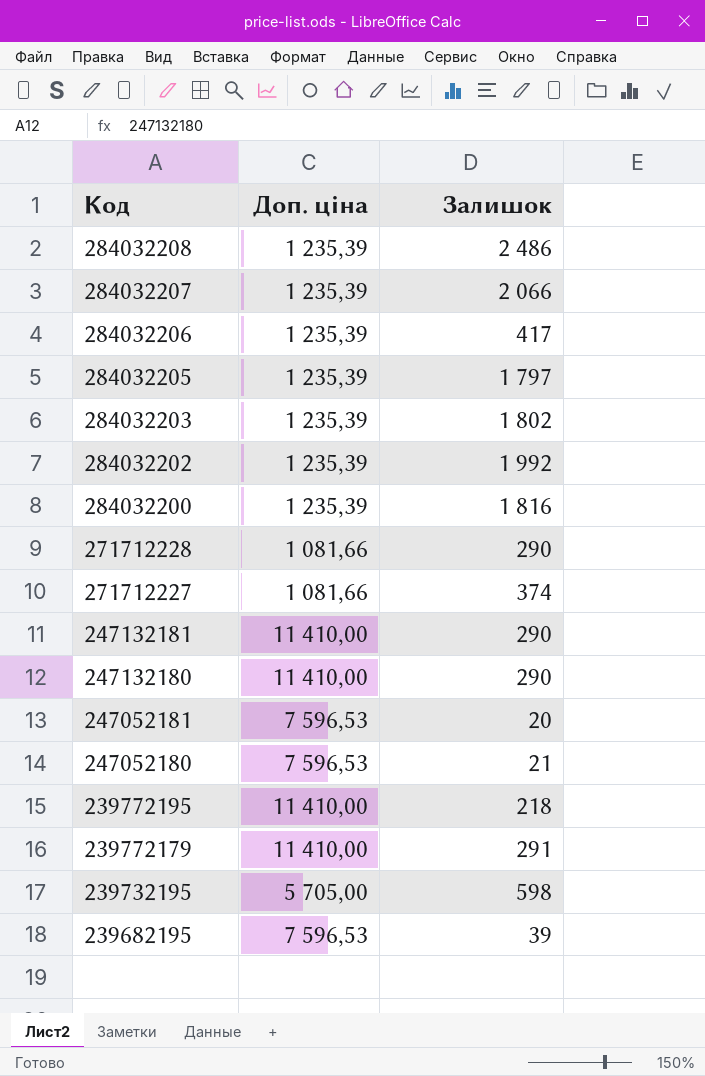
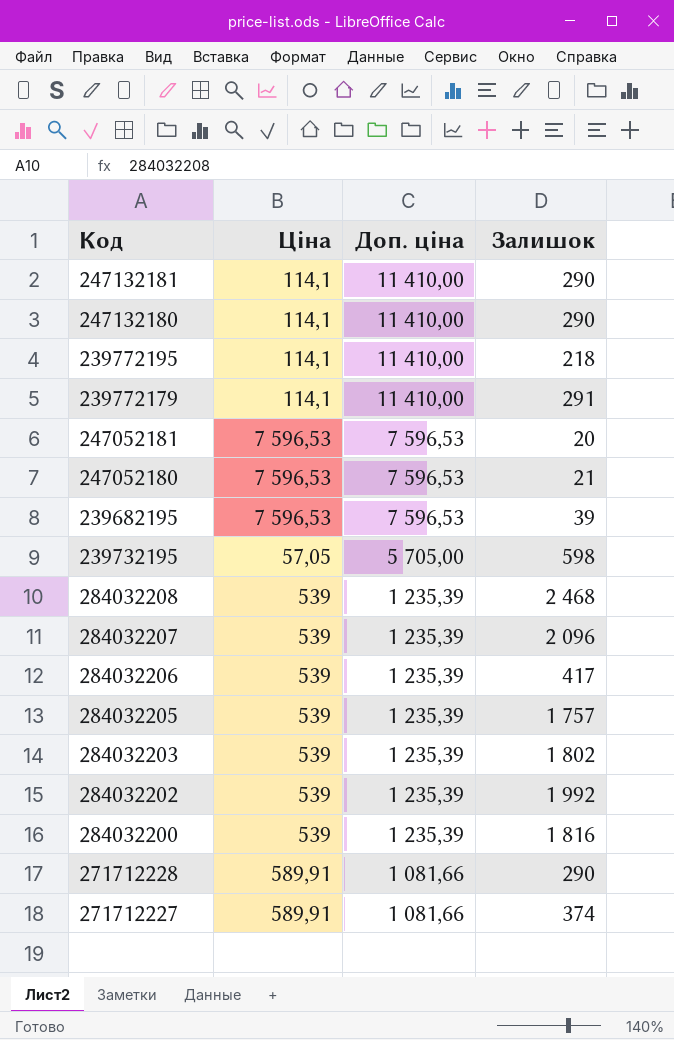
row order: Код descending -> Доп. ціна descending
column Ціна | position: none -> 2
284032208 | Залишок: 2 486 -> 2 468
284032207 | Залишок: 2 066 -> 2 096
284032205 | Залишок: 1 797 -> 1 757

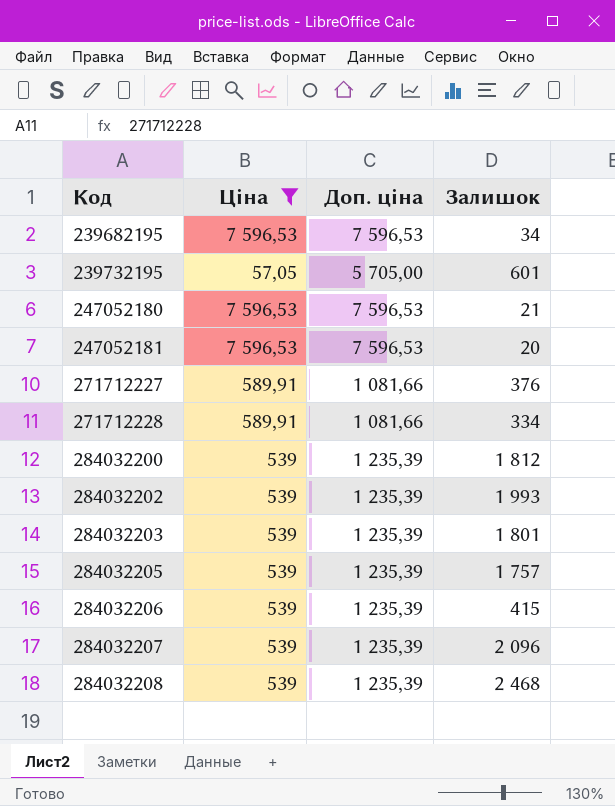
filter: none -> Ціна != 114,1
row order: Доп. ціна descending -> Код ascending
239682195 | Залишок: 39 -> 34
239732195 | Залишок: 598 -> 601
271712227 | Залишок: 374 -> 376
271712228 | Залишок: 290 -> 334
284032200 | Залишок: 1 816 -> 1 812
284032202 | Залишок: 1 992 -> 1 993
284032203 | Залишок: 1 802 -> 1 801
284032206 | Залишок: 417 -> 415

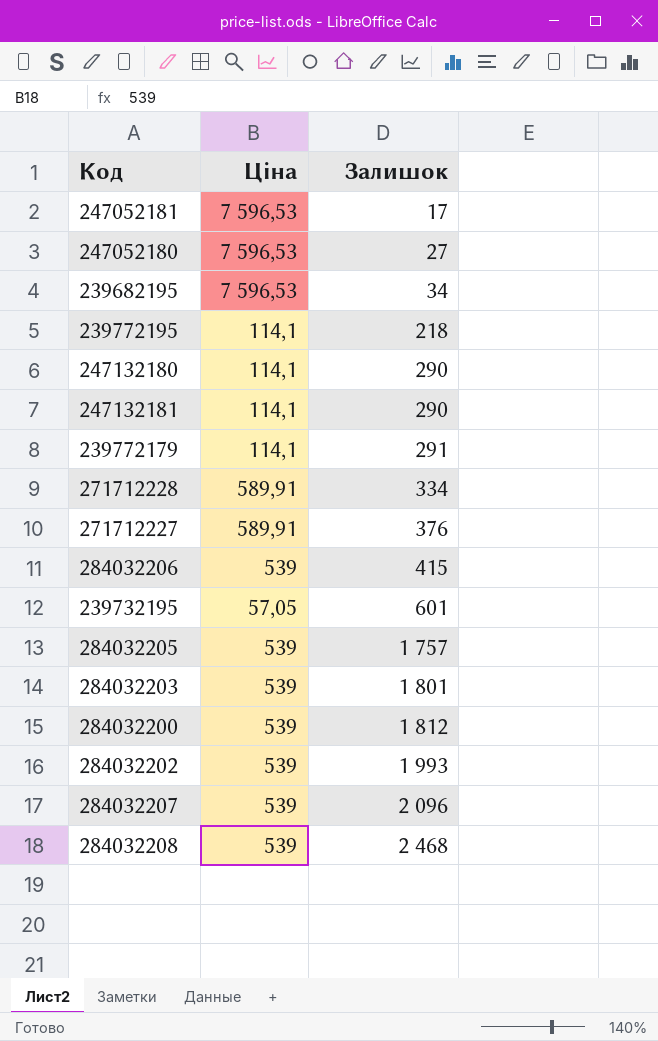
filter: Ціна != 114,1 -> none
row order: Код ascending -> Залишок ascending
column Доп. ціна | position: 3 -> none
247052181 | Залишок: 20 -> 17
247052180 | Залишок: 21 -> 27

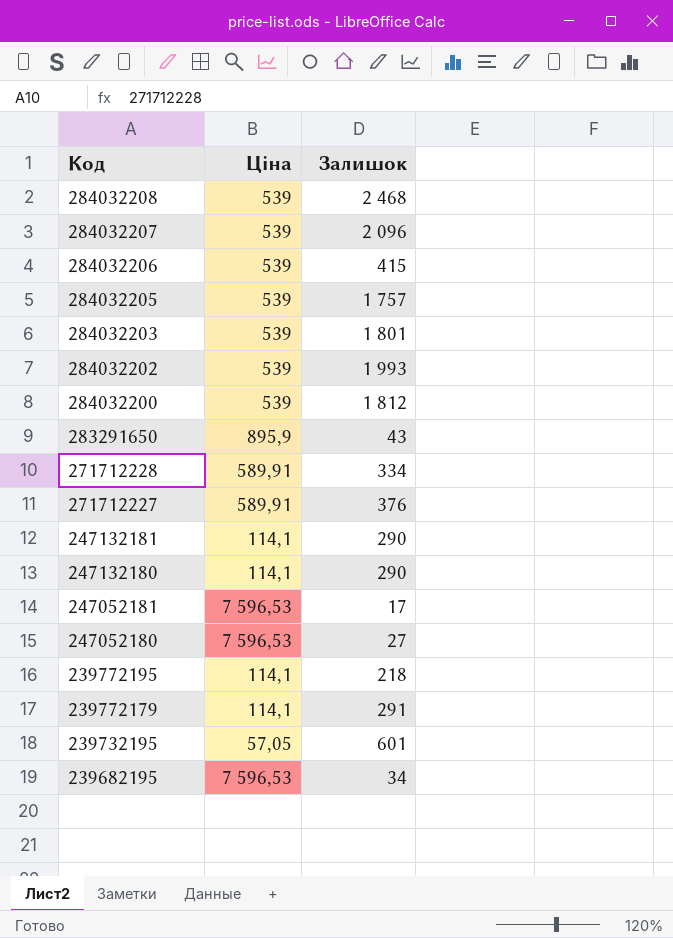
row order: Залишок ascending -> Код descending
row 283291650: none -> 895,9 | 43

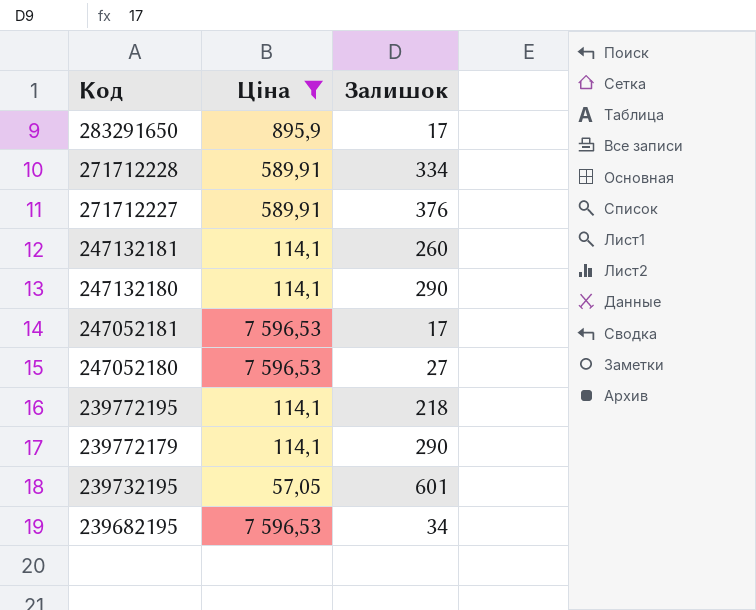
filter: none -> Ціна != 539
283291650 | Залишок: 43 -> 17
247132181 | Залишок: 290 -> 260
239772179 | Залишок: 291 -> 290

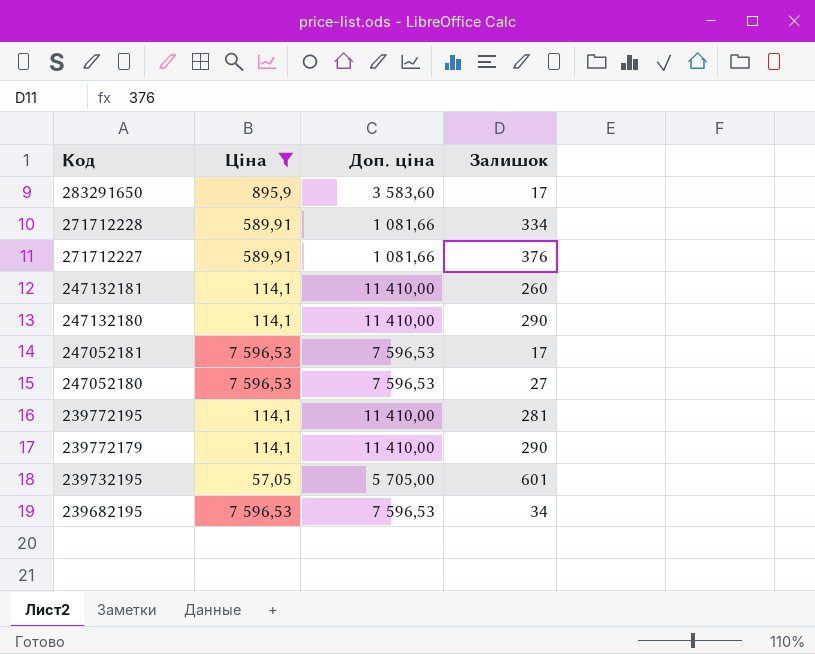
column Доп. ціна | position: none -> 3
239772195 | Залишок: 218 -> 281

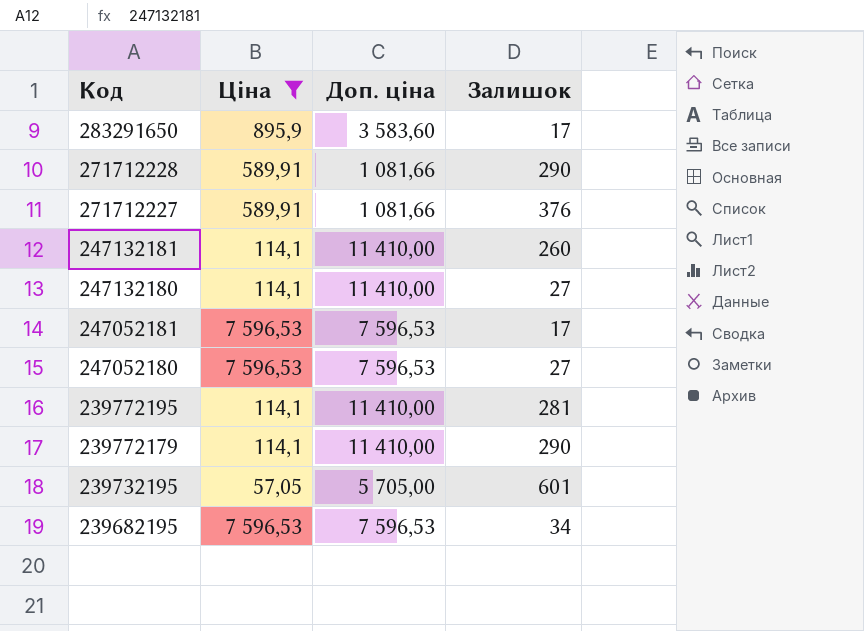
271712228 | Залишок: 334 -> 290
247132180 | Залишок: 290 -> 27

